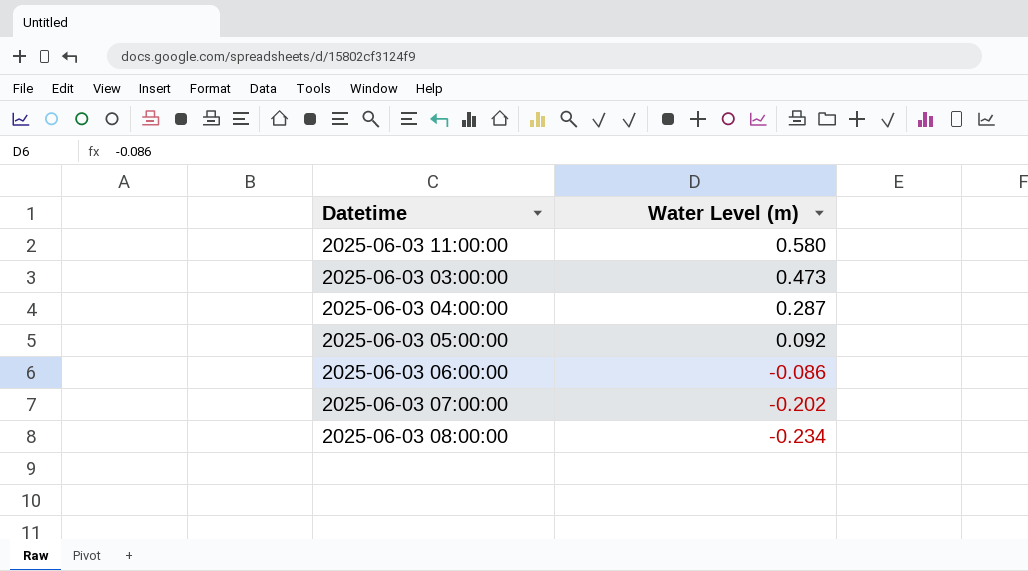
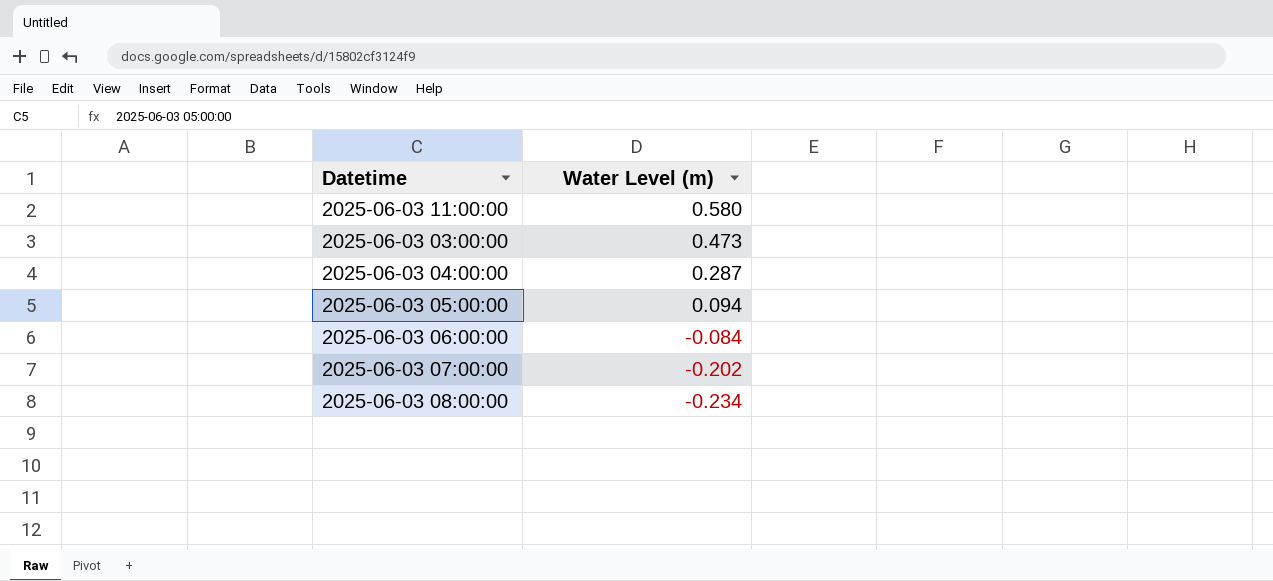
2025-06-03 05:00:00 | Water Level (m): 0.092 -> 0.094
2025-06-03 06:00:00 | Water Level (m): -0.086 -> -0.084

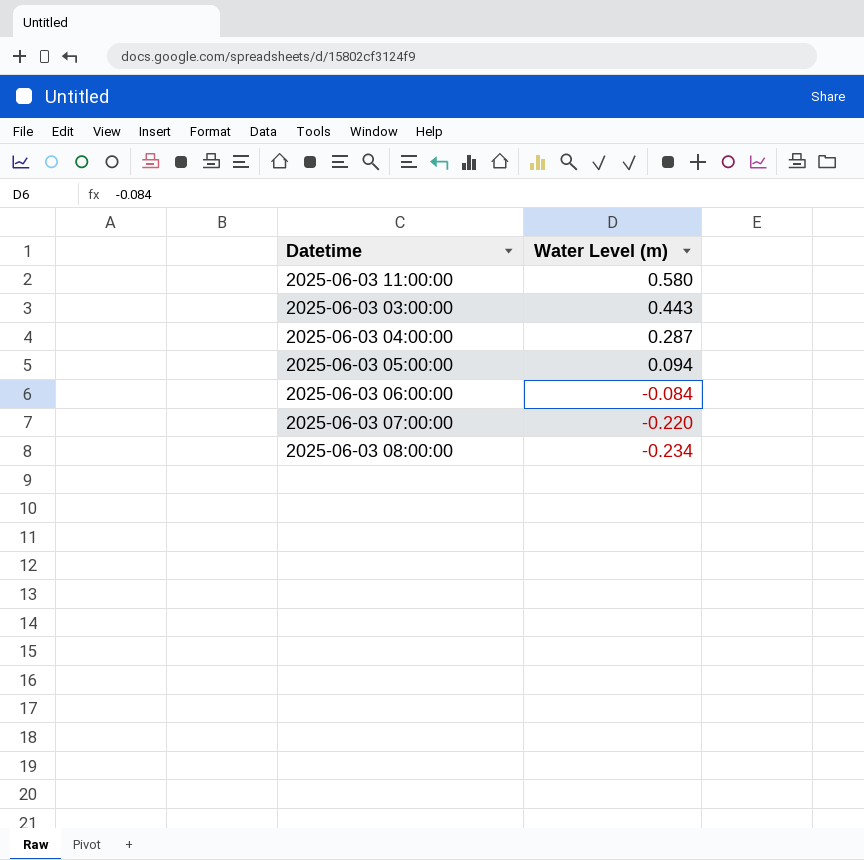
2025-06-03 03:00:00 | Water Level (m): 0.473 -> 0.443
2025-06-03 07:00:00 | Water Level (m): -0.202 -> -0.220

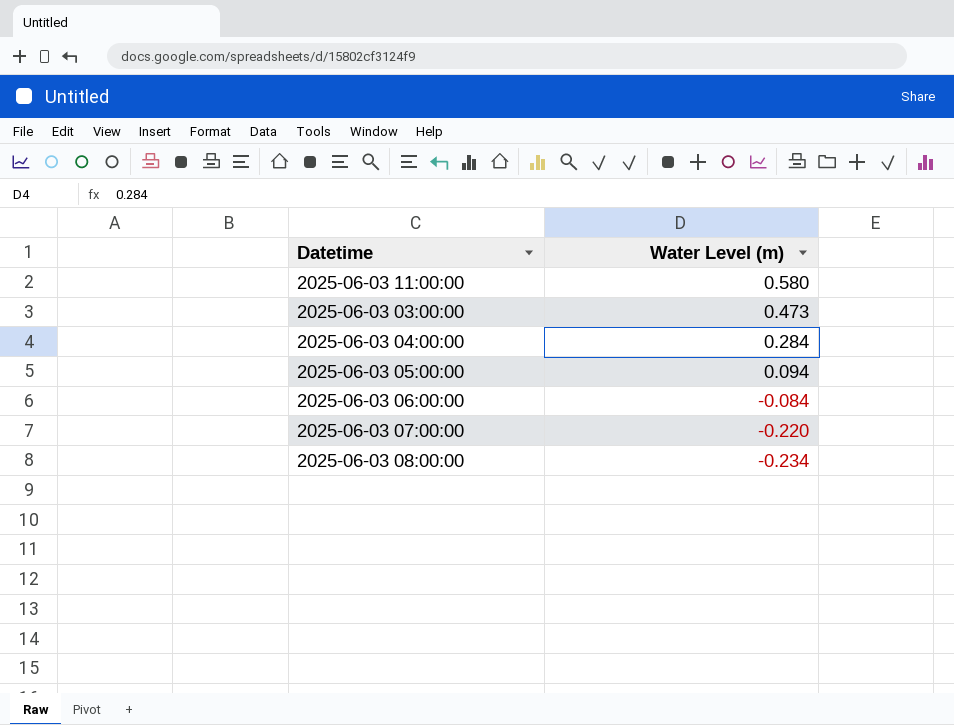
2025-06-03 03:00:00 | Water Level (m): 0.443 -> 0.473
2025-06-03 04:00:00 | Water Level (m): 0.287 -> 0.284

